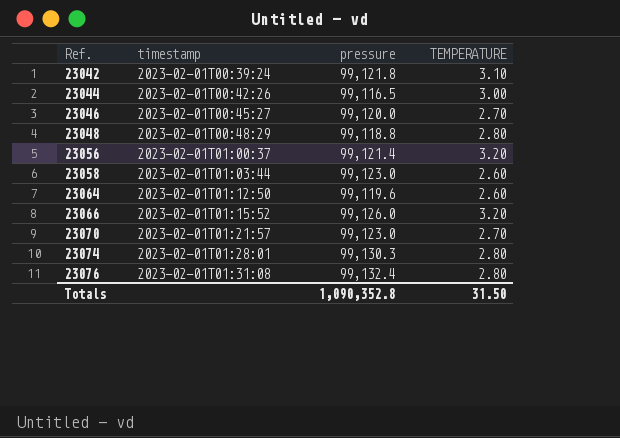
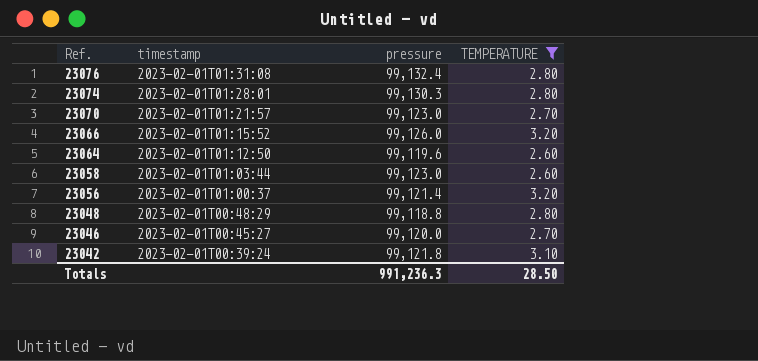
filter: none -> TEMPERATURE != 3.00
row order: Ref. ascending -> Ref. descending
Totals | pressure: 1,090,352.8 -> 991,236.3
Totals | TEMPERATURE: 31.50 -> 28.50

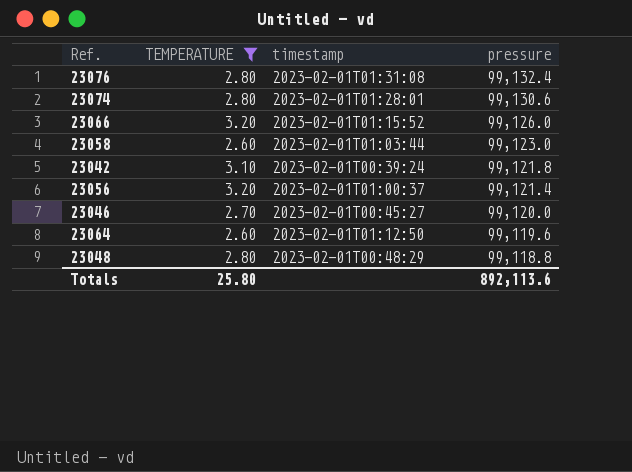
row order: Ref. descending -> pressure descending
column TEMPERATURE | position: 4 -> 2
row 23070: 2023-02-01T01:21:57 | 99,123.0 | 2.70 -> none
23074 | pressure: 99,130.3 -> 99,130.6
Totals | TEMPERATURE: 28.50 -> 25.80
Totals | pressure: 991,236.3 -> 892,113.6

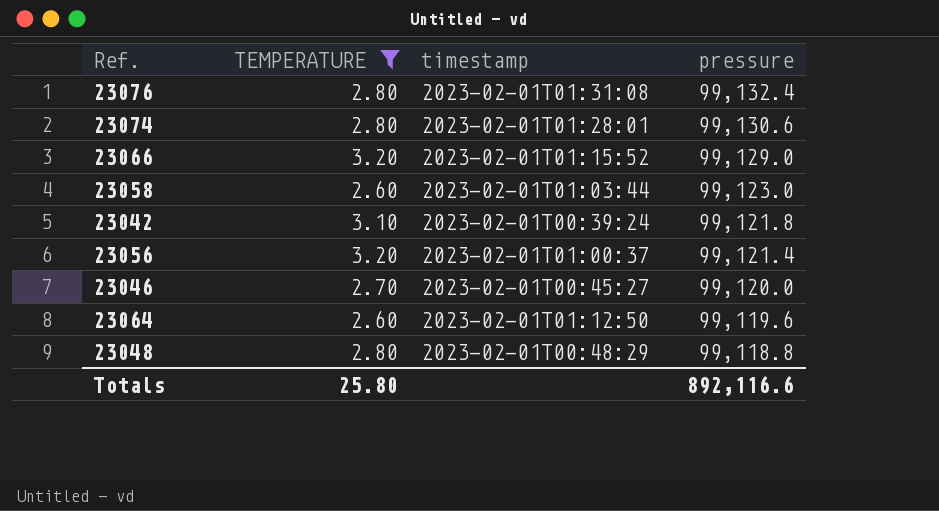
23066 | pressure: 99,126.0 -> 99,129.0
Totals | pressure: 892,113.6 -> 892,116.6

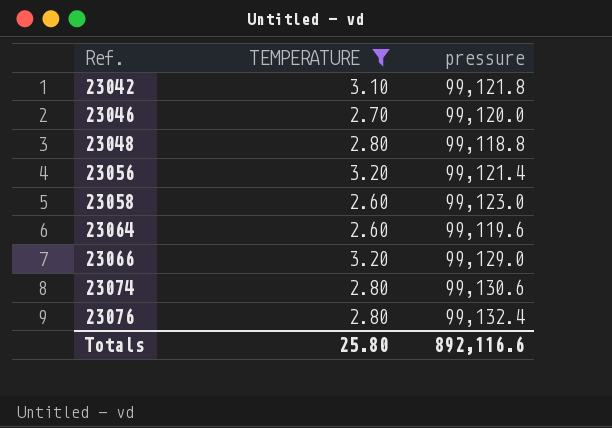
row order: pressure descending -> Ref. ascending
column timestamp | position: 3 -> none

